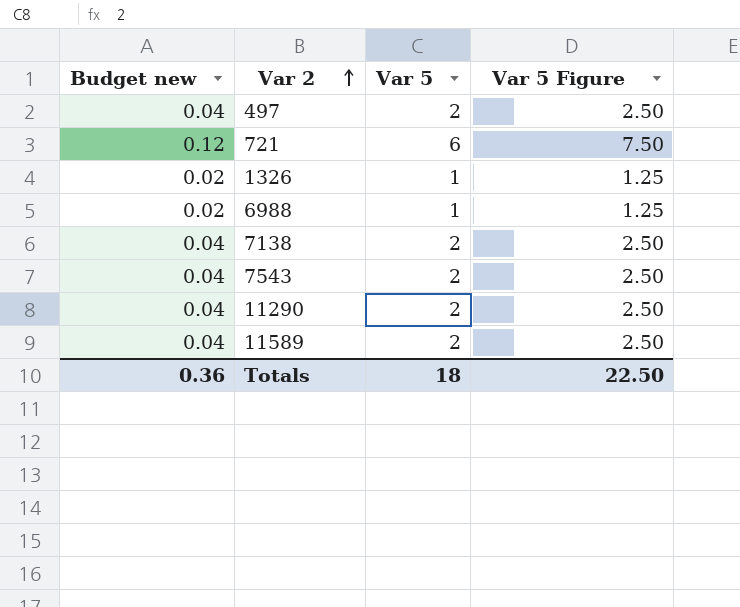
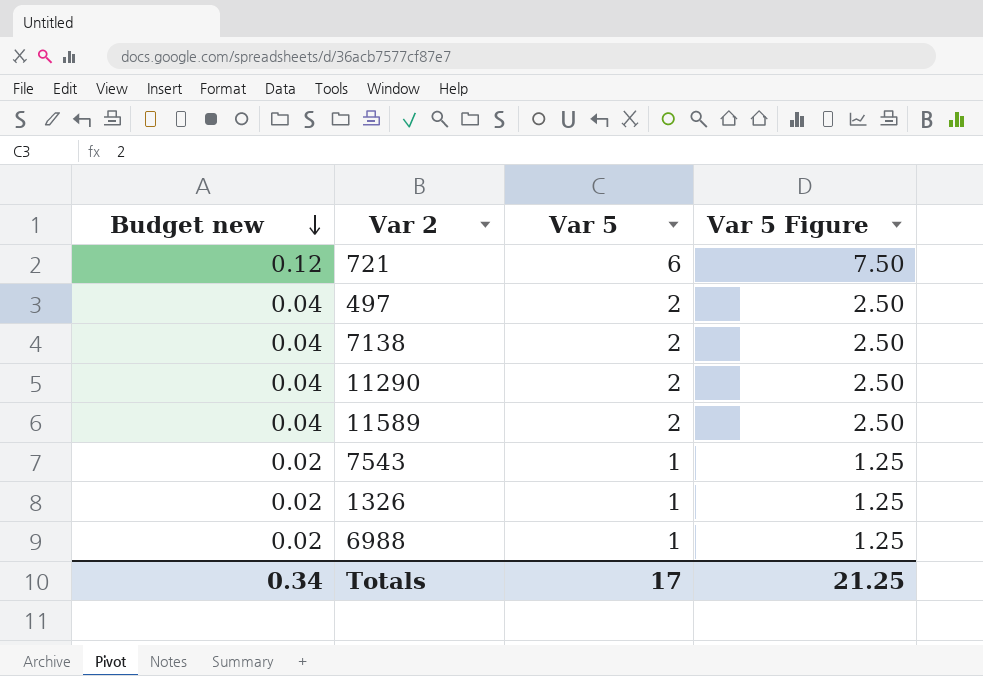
row order: Var 2 ascending -> Budget new descending
7543 | Budget new: 0.04 -> 0.02
7543 | Var 5: 2 -> 1
7543 | Var 5 Figure: 2.50 -> 1.25
Totals | Budget new: 0.36 -> 0.34
Totals | Var 5: 18 -> 17
Totals | Var 5 Figure: 22.50 -> 21.25

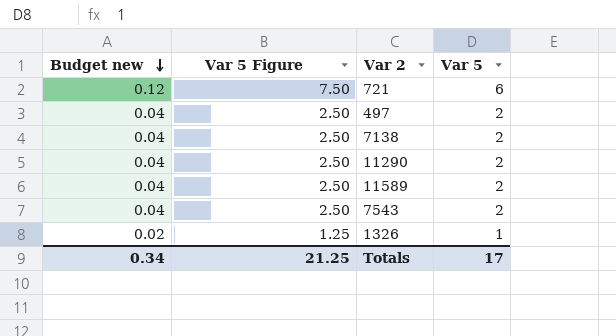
column Var 5 Figure | position: 4 -> 2
row 6988: 0.02 | 1 | 1.25 -> none
7543 | Budget new: 0.02 -> 0.04
7543 | Var 5 Figure: 1.25 -> 2.50
7543 | Var 5: 1 -> 2

